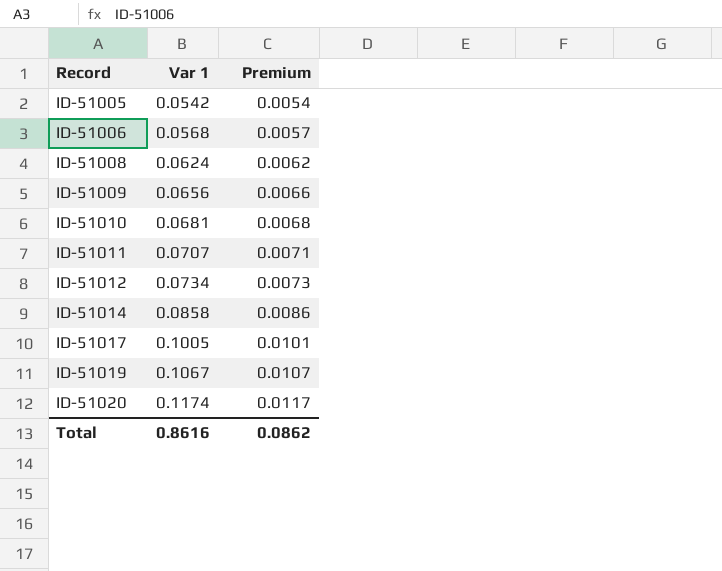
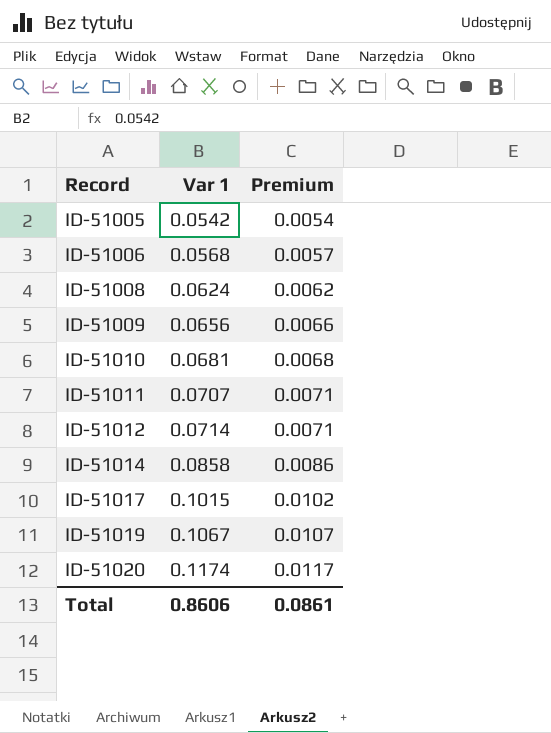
ID-51012 | Var 1: 0.0734 -> 0.0714
ID-51012 | Premium: 0.0073 -> 0.0071
ID-51017 | Var 1: 0.1005 -> 0.1015
ID-51017 | Premium: 0.0101 -> 0.0102
Total | Var 1: 0.8616 -> 0.8606
Total | Premium: 0.0862 -> 0.0861

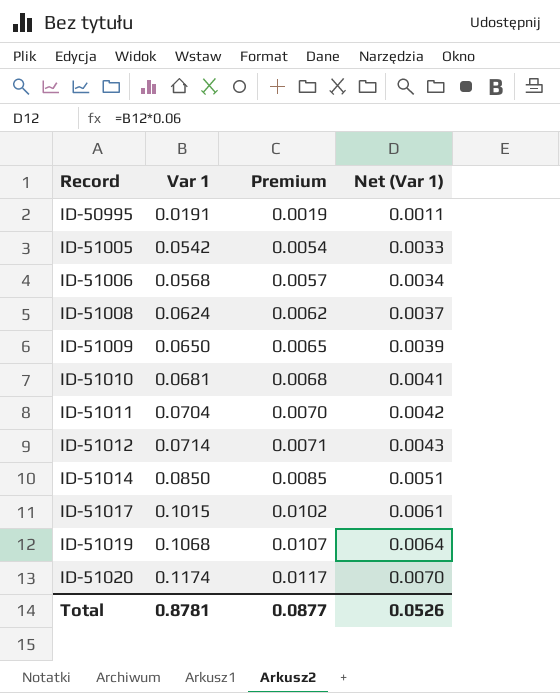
column Net (Var 1) | formula: none -> [Var 1] * 0.06
row ID-50995: none -> 0.0191 | 0.0019 | 0.0011
ID-51009 | Var 1: 0.0656 -> 0.0650
ID-51009 | Premium: 0.0066 -> 0.0065
ID-51011 | Var 1: 0.0707 -> 0.0704
ID-51011 | Premium: 0.0071 -> 0.0070
ID-51014 | Var 1: 0.0858 -> 0.0850
ID-51014 | Premium: 0.0086 -> 0.0085
ID-51019 | Var 1: 0.1067 -> 0.1068
Total | Var 1: 0.8606 -> 0.8781
Total | Premium: 0.0861 -> 0.0877

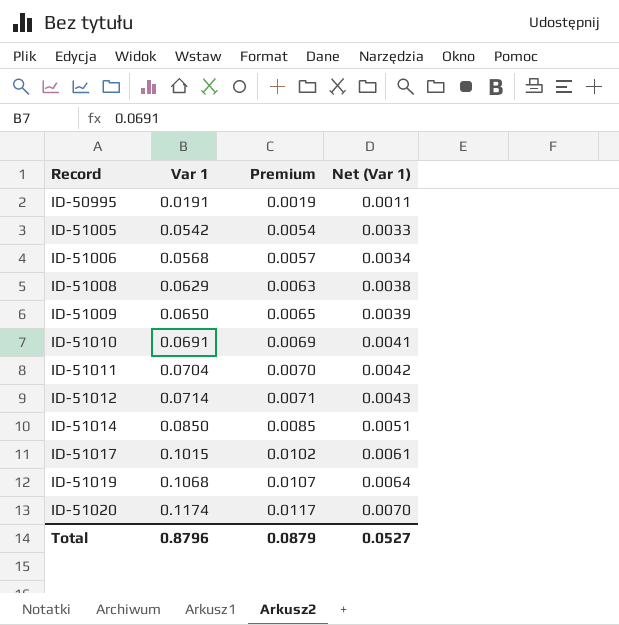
ID-51008 | Var 1: 0.0624 -> 0.0629
ID-51008 | Premium: 0.0062 -> 0.0063
ID-51008 | Net (Var 1): 0.0037 -> 0.0038
ID-51010 | Var 1: 0.0681 -> 0.0691
ID-51010 | Premium: 0.0068 -> 0.0069
Total | Var 1: 0.8781 -> 0.8796
Total | Premium: 0.0877 -> 0.0879
Total | Net (Var 1): 0.0526 -> 0.0527

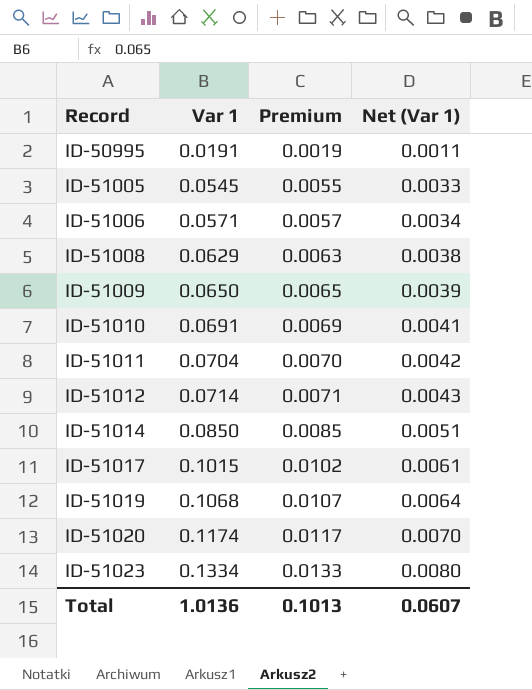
ID-51005 | Var 1: 0.0542 -> 0.0545
ID-51005 | Premium: 0.0054 -> 0.0055
ID-51006 | Var 1: 0.0568 -> 0.0571
row ID-51023: none -> 0.1334 | 0.0133 | 0.0080
Total | Var 1: 0.8796 -> 1.0136
Total | Premium: 0.0879 -> 0.1013
Total | Net (Var 1): 0.0527 -> 0.0607

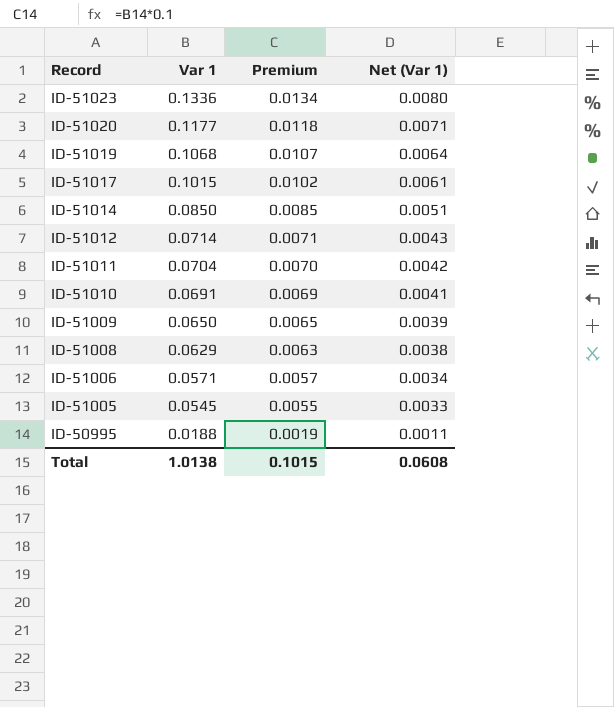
row order: Record ascending -> Record descending
ID-51023 | Var 1: 0.1334 -> 0.1336
ID-51023 | Premium: 0.0133 -> 0.0134
ID-51020 | Var 1: 0.1174 -> 0.1177
ID-51020 | Premium: 0.0117 -> 0.0118
ID-51020 | Net (Var 1): 0.0070 -> 0.0071
ID-50995 | Var 1: 0.0191 -> 0.0188
Total | Var 1: 1.0136 -> 1.0138
Total | Premium: 0.1013 -> 0.1015
Total | Net (Var 1): 0.0607 -> 0.0608

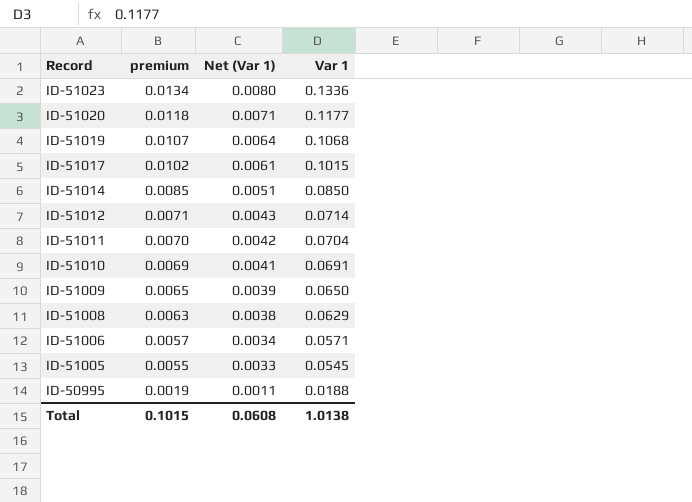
column name: Premium -> premium
column Var 1 | position: 2 -> 4

